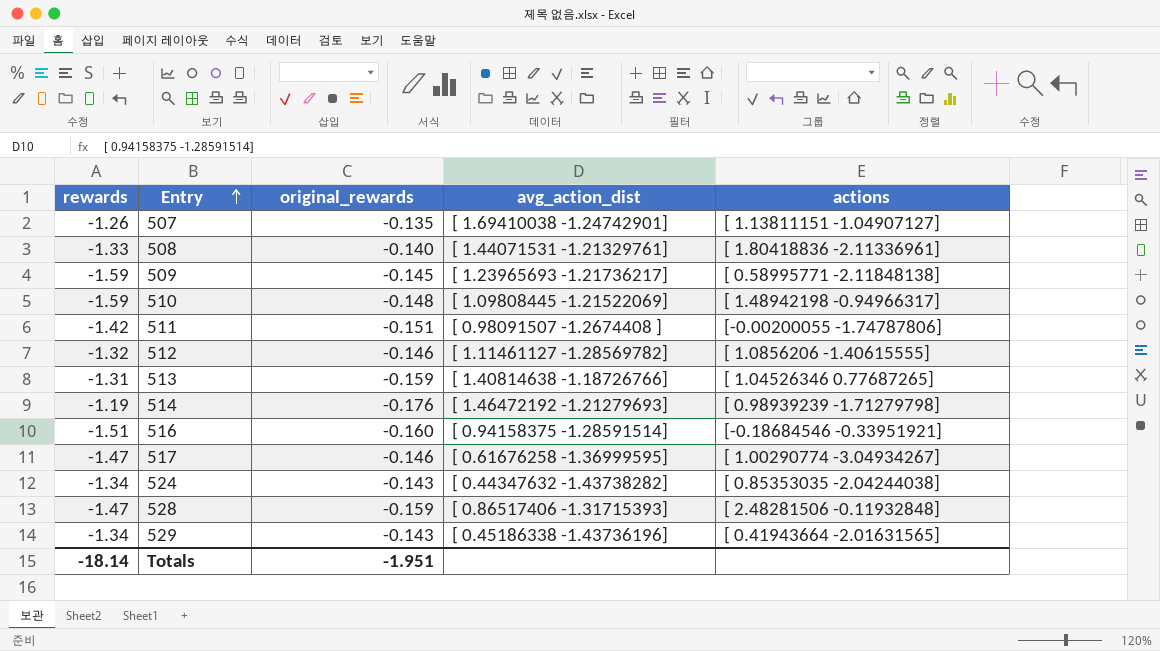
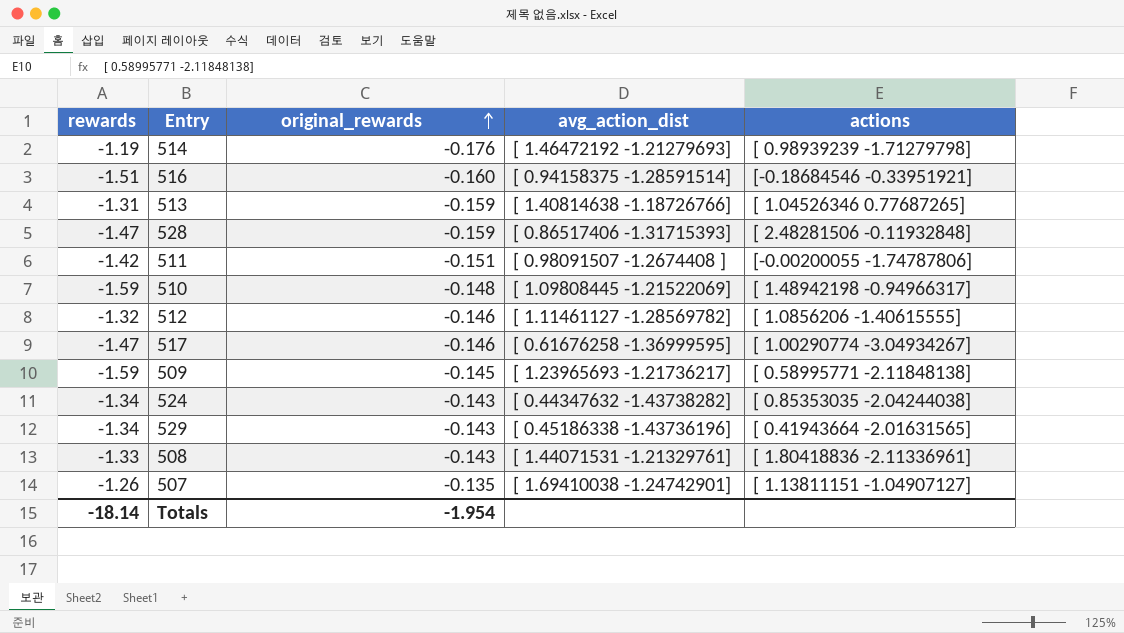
row order: Entry ascending -> original_rewards ascending
508 | original_rewards: -0.140 -> -0.143
Totals | original_rewards: -1.951 -> -1.954

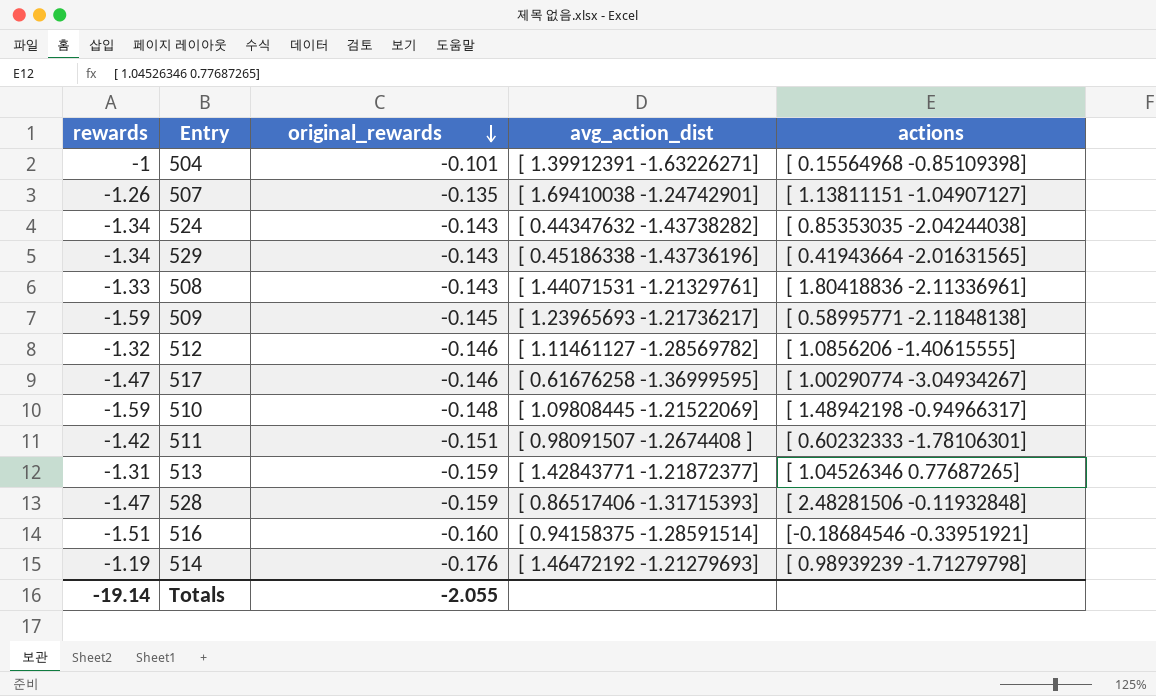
row order: original_rewards ascending -> original_rewards descending
row 504: none -> -1 | -0.101 | [ 1.39912391 -1.63226271] | [ 0.15564968 -0.85109398]
511 | actions: [-0.00200055 -1.74787806] -> [ 0.60232333 -1.78106301]
513 | avg_action_dist: [ 1.40814638 -1.18726766] -> [ 1.42843771 -1.21872377]
Totals | rewards: -18.14 -> -19.14
Totals | original_rewards: -1.954 -> -2.055

